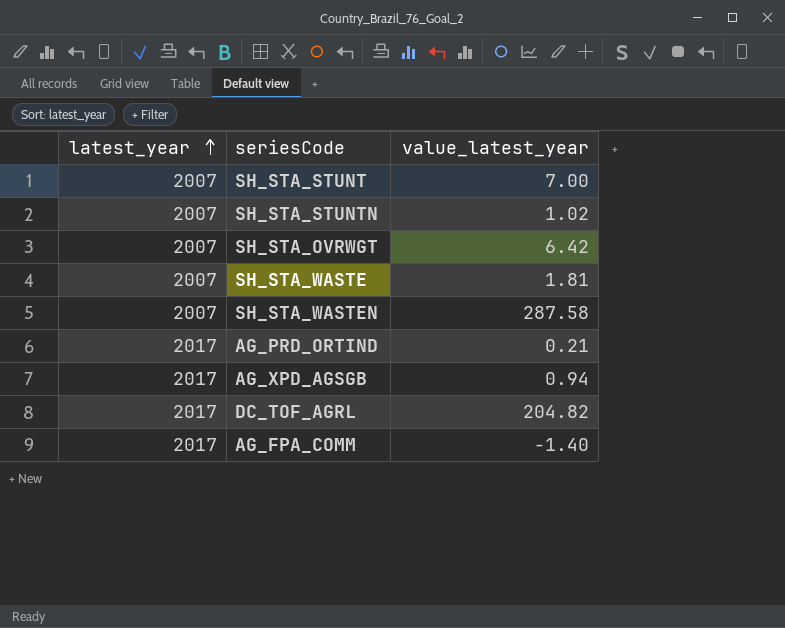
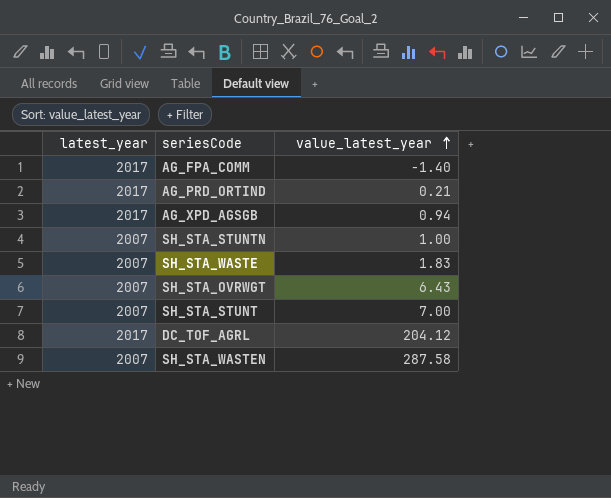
row order: latest_year ascending -> value_latest_year ascending
SH_STA_STUNTN | value_latest_year: 1.02 -> 1.00
SH_STA_WASTE | value_latest_year: 1.81 -> 1.83
SH_STA_OVRWGT | value_latest_year: 6.42 -> 6.43
DC_TOF_AGRL | value_latest_year: 204.82 -> 204.12

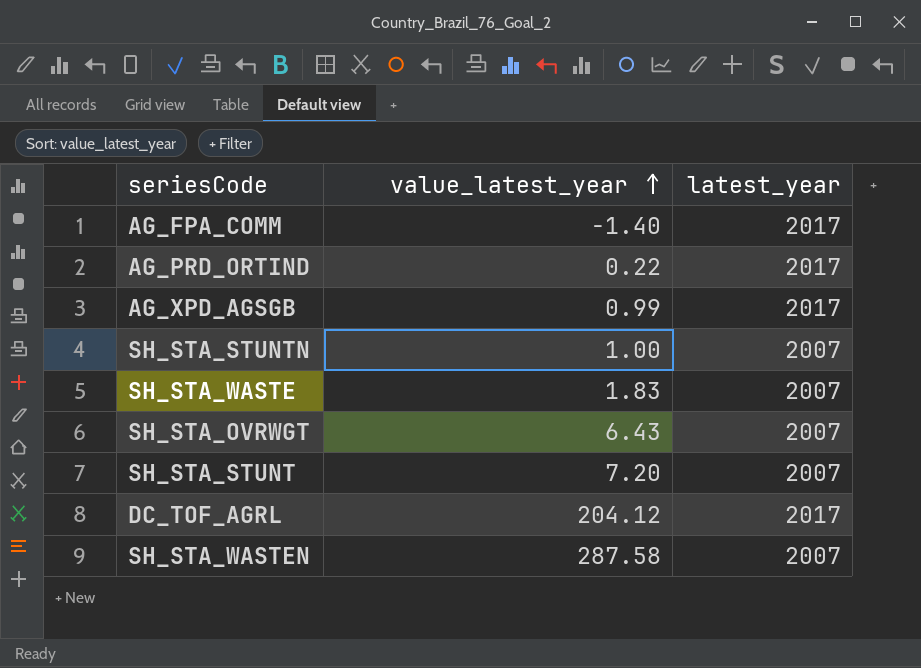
column latest_year | position: 1 -> 3
AG_PRD_ORTIND | value_latest_year: 0.21 -> 0.22
AG_XPD_AGSGB | value_latest_year: 0.94 -> 0.99
SH_STA_STUNT | value_latest_year: 7.00 -> 7.20

